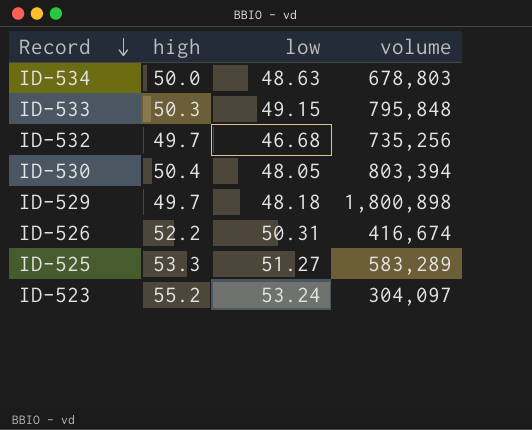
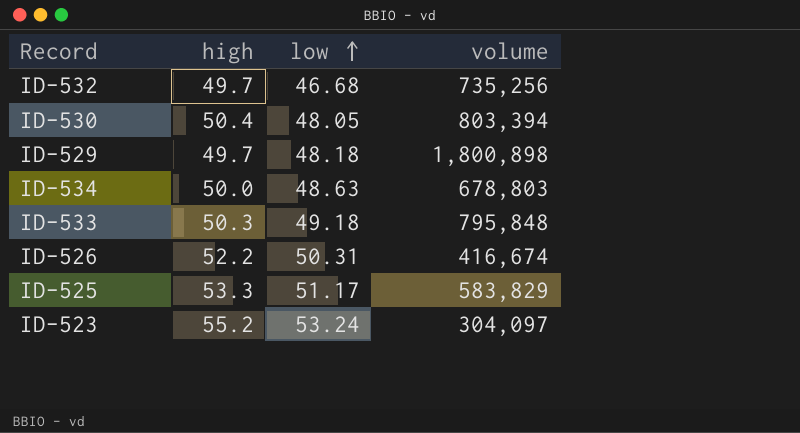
row order: Record descending -> low ascending
ID-533 | low: 49.15 -> 49.18
ID-525 | low: 51.27 -> 51.17
ID-525 | volume: 583,289 -> 583,829

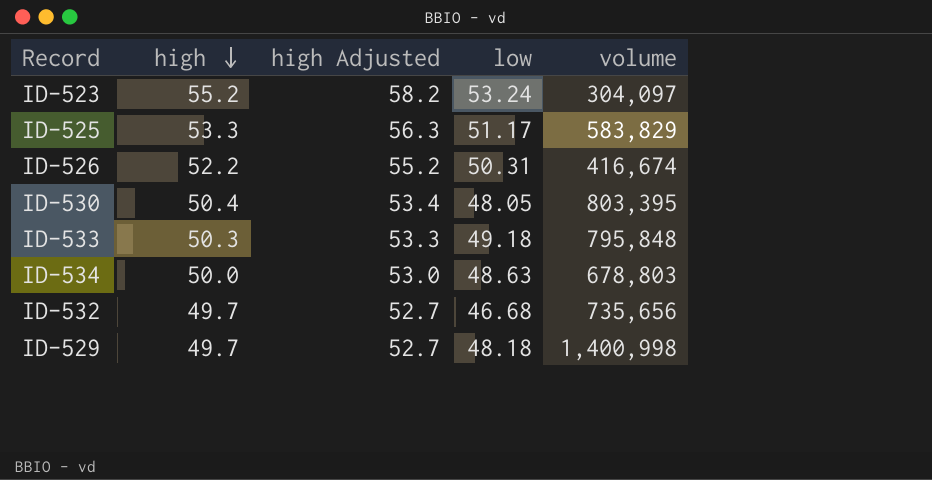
row order: low ascending -> high descending
column high Adjusted | formula: none -> [high] + 3
ID-530 | volume: 803,394 -> 803,395
ID-532 | volume: 735,256 -> 735,656
ID-529 | volume: 1,800,898 -> 1,400,998

